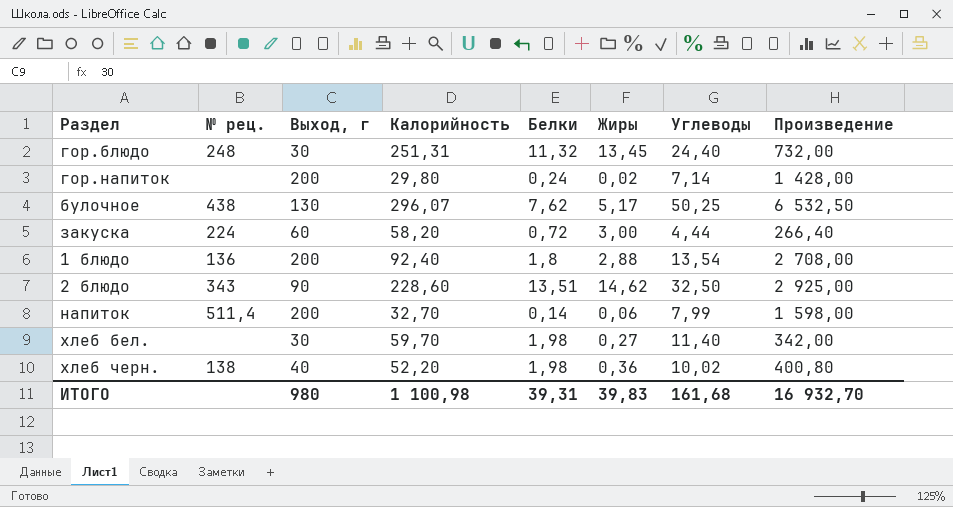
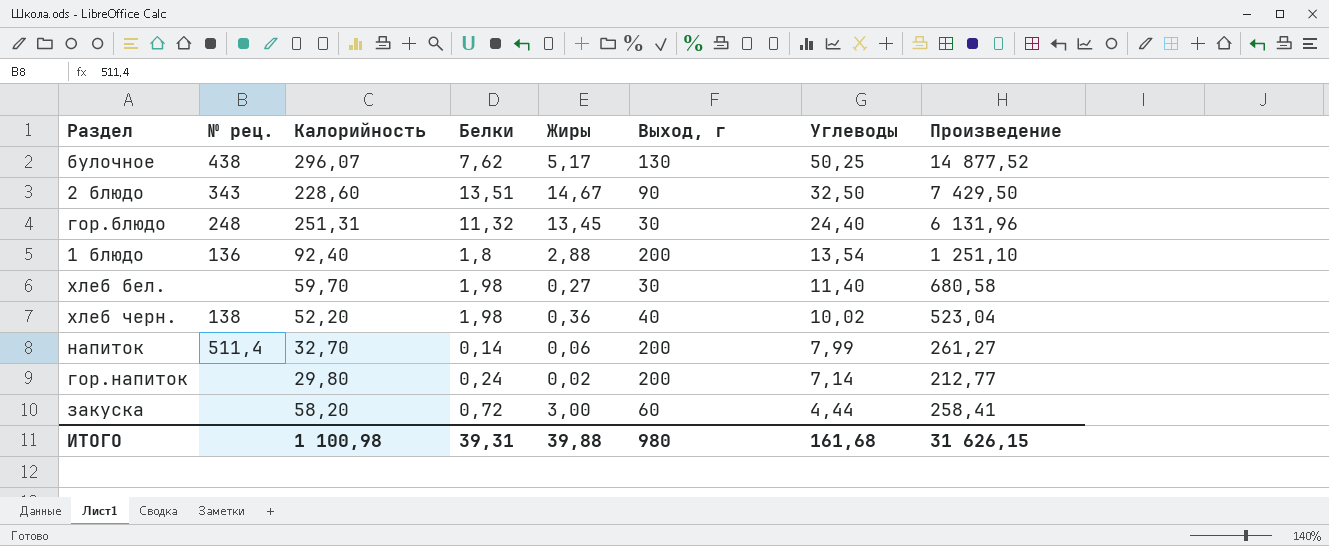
row order: none -> Углеводы descending
column Выход, г | position: 3 -> 6
column Произведение | formula: [Выход, г] * [Углеводы] -> [Калорийность] * [Углеводы]
2 блюдо | Жиры: 14,62 -> 14,67
закуска | № рец.: 224 -> none
ИТОГО | Жиры: 39,83 -> 39,88
ИТОГО | Произведение: 16 932,70 -> 31 626,15

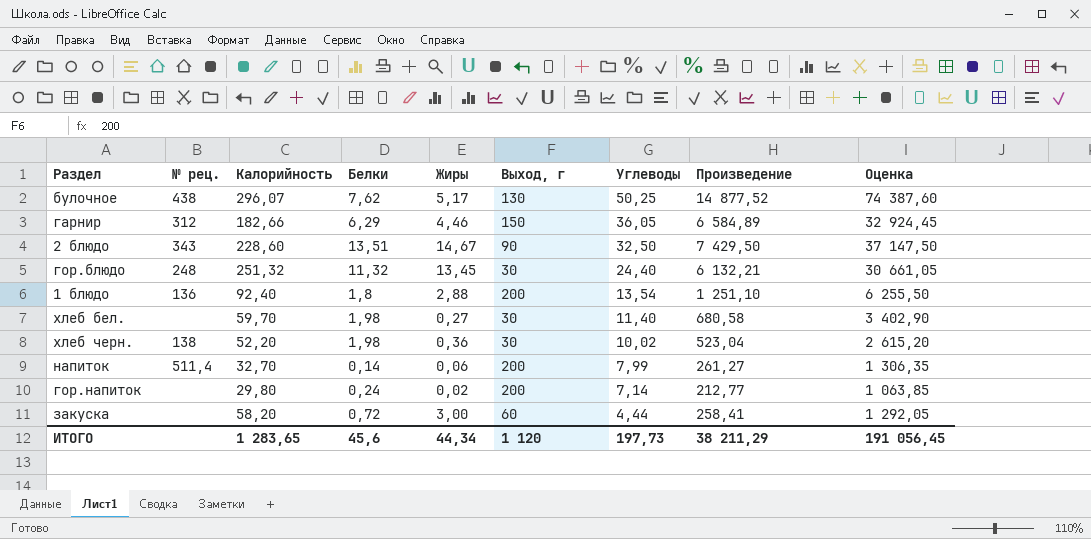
column Оценка | formula: none -> [Произведение] * 5
row гарнир: none -> 312 | 182,66 | 6,29 | 4,46 | 150 | 36,05 | 6 584,89 | 32 924,45
гор.блюдо | Калорийность: 251,31 -> 251,32
гор.блюдо | Произведение: 6 131,96 -> 6 132,21
хлеб черн. | Выход, г: 40 -> 30
ИТОГО | Калорийность: 1 100,98 -> 1 283,65
ИТОГО | Белки: 39,31 -> 45,6
ИТОГО | Жиры: 39,88 -> 44,34
ИТОГО | Выход, г: 980 -> 1 120
ИТОГО | Углеводы: 161,68 -> 197,73
ИТОГО | Произведение: 31 626,15 -> 38 211,29

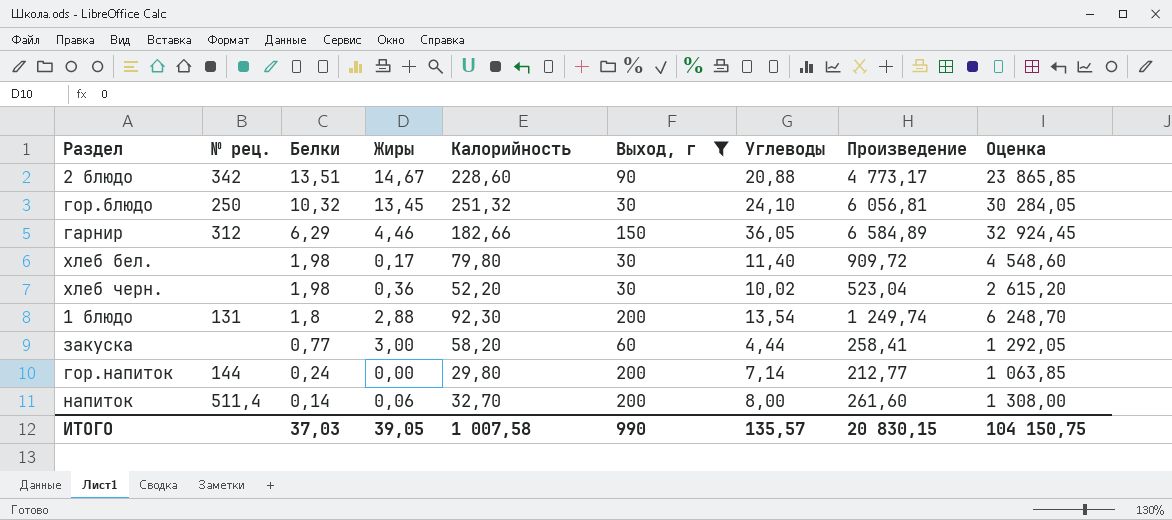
filter: none -> Выход, г != 130
row order: Углеводы descending -> Белки descending
column Калорийность | position: 3 -> 5
2 блюдо | № рец.: 343 -> 342
2 блюдо | Углеводы: 32,50 -> 20,88
2 блюдо | Произведение: 7 429,50 -> 4 773,17
2 блюдо | Оценка: 37 147,50 -> 23 865,85
гор.блюдо | № рец.: 248 -> 250
гор.блюдо | Белки: 11,32 -> 10,32
гор.блюдо | Углеводы: 24,40 -> 24,10
гор.блюдо | Произведение: 6 132,21 -> 6 056,81
гор.блюдо | Оценка: 30 661,05 -> 30 284,05
хлеб бел. | Жиры: 0,27 -> 0,17
хлеб бел. | Калорийность: 59,70 -> 79,80
хлеб бел. | Произведение: 680,58 -> 909,72
хлеб бел. | Оценка: 3 402,90 -> 4 548,60
хлеб черн. | № рец.: 138 -> none
1 блюдо | № рец.: 136 -> 131
1 блюдо | Калорийность: 92,40 -> 92,30
1 блюдо | Произведение: 1 251,10 -> 1 249,74
1 блюдо | Оценка: 6 255,50 -> 6 248,70
закуска | Белки: 0,72 -> 0,77
гор.напиток | № рец.: none -> 144
гор.напиток | Жиры: 0,02 -> 0,00
напиток | Углеводы: 7,99 -> 8,00
напиток | Произведение: 261,27 -> 261,60
напиток | Оценка: 1 306,35 -> 1 308,00
ИТОГО | Белки: 45,6 -> 37,03
ИТОГО | Жиры: 44,34 -> 39,05
ИТОГО | Калорийность: 1 283,65 -> 1 007,58
ИТОГО | Выход, г: 1 120 -> 990
ИТОГО | Углеводы: 197,73 -> 135,57
ИТОГО | Произведение: 38 211,29 -> 20 830,15
ИТОГО | Оценка: 191 056,45 -> 104 150,75

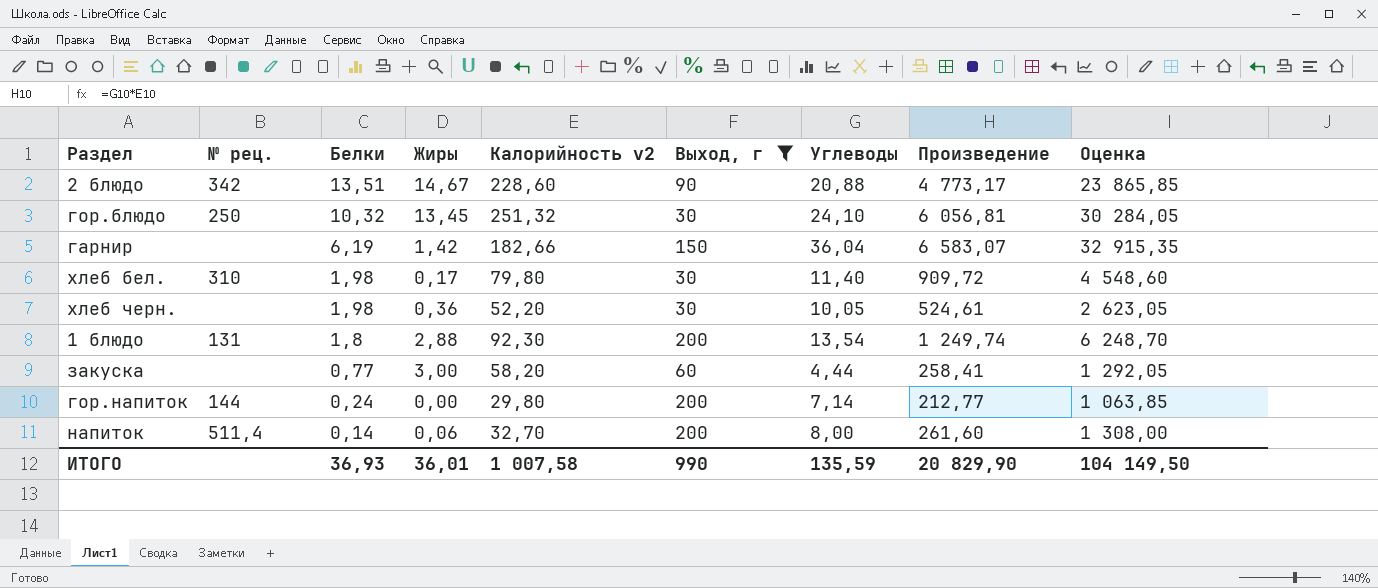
column name: Калорийность -> Калорийность v2
гарнир | № рец.: 312 -> none
гарнир | Белки: 6,29 -> 6,19
гарнир | Жиры: 4,46 -> 1,42
гарнир | Углеводы: 36,05 -> 36,04
гарнир | Произведение: 6 584,89 -> 6 583,07
гарнир | Оценка: 32 924,45 -> 32 915,35
хлеб бел. | № рец.: none -> 310
хлеб черн. | Углеводы: 10,02 -> 10,05
хлеб черн. | Произведение: 523,04 -> 524,61
хлеб черн. | Оценка: 2 615,20 -> 2 623,05
ИТОГО | Белки: 37,03 -> 36,93
ИТОГО | Жиры: 39,05 -> 36,01
ИТОГО | Углеводы: 135,57 -> 135,59
ИТОГО | Произведение: 20 830,15 -> 20 829,90
ИТОГО | Оценка: 104 150,75 -> 104 149,50

